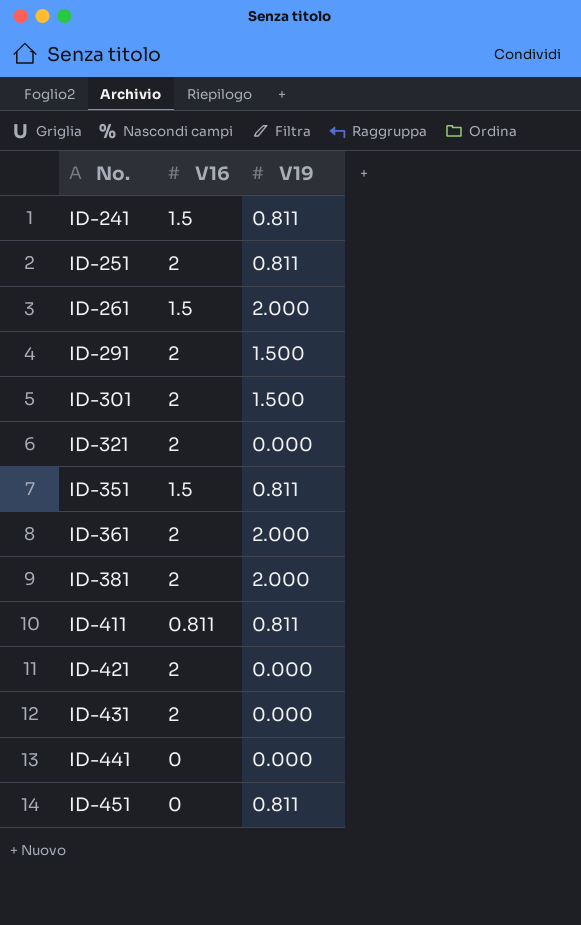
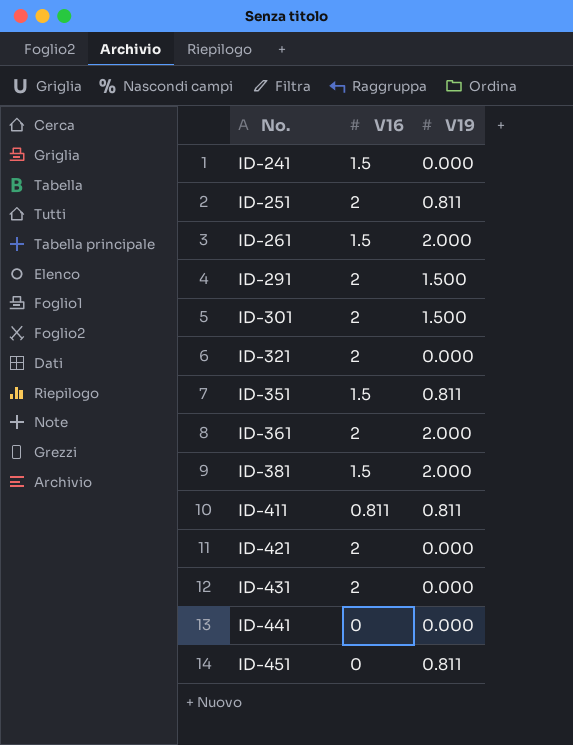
ID-241 | V19: 0.811 -> 0.000
ID-381 | V16: 2 -> 1.5

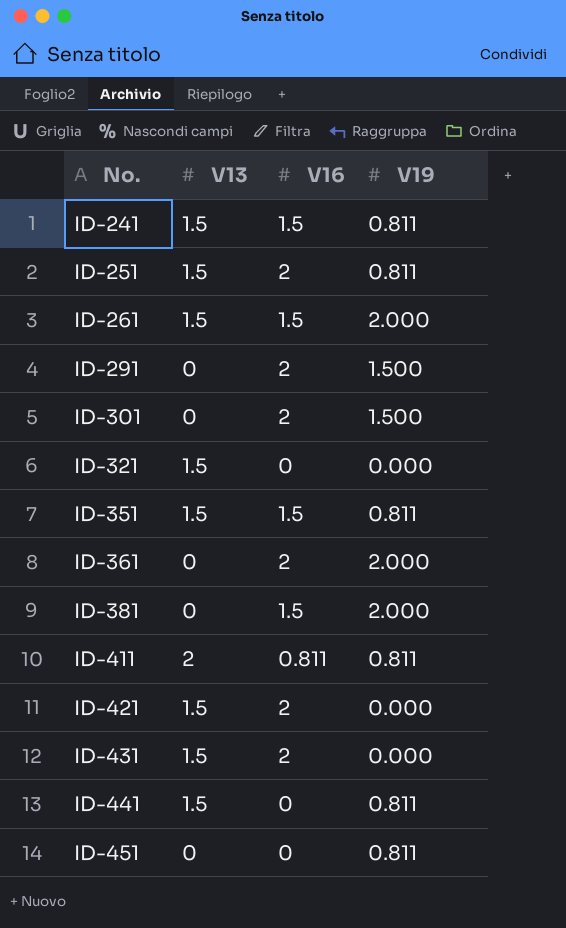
column V13 | position: none -> 2
ID-241 | V19: 0.000 -> 0.811
ID-321 | V16: 2 -> 0
ID-441 | V19: 0.000 -> 0.811

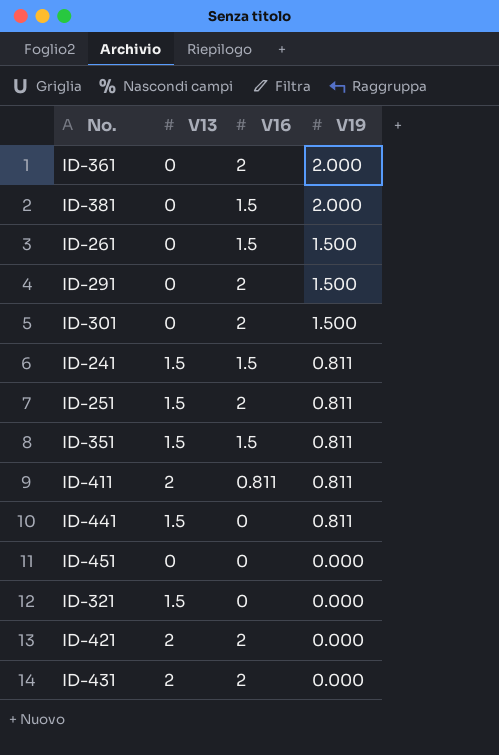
row order: No. ascending -> V19 descending
ID-261 | V13: 1.5 -> 0
ID-261 | V19: 2.000 -> 1.500
ID-451 | V19: 0.811 -> 0.000
ID-421 | V13: 1.5 -> 2
ID-431 | V13: 1.5 -> 2

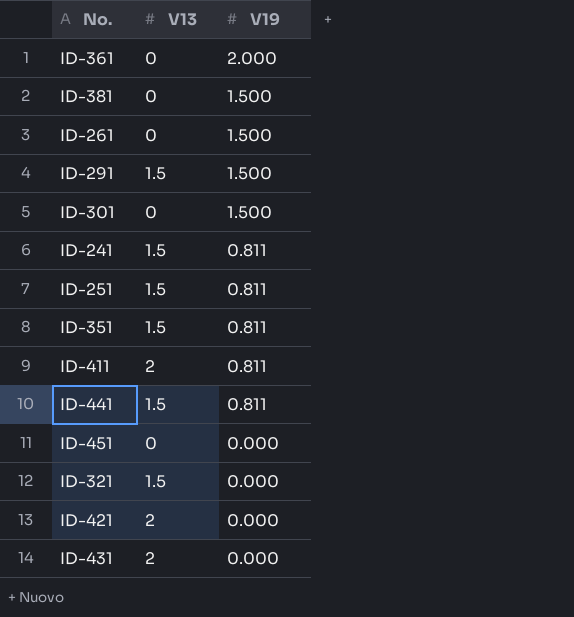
column V16 | position: 3 -> none
ID-381 | V19: 2.000 -> 1.500
ID-291 | V13: 0 -> 1.5

